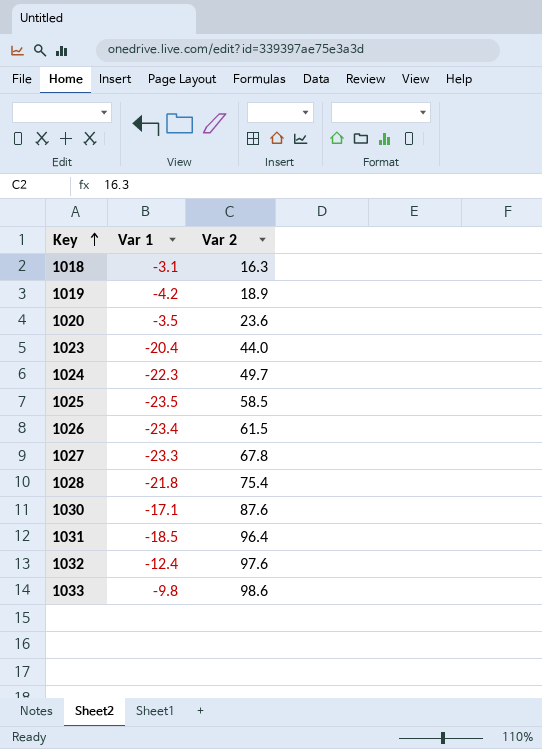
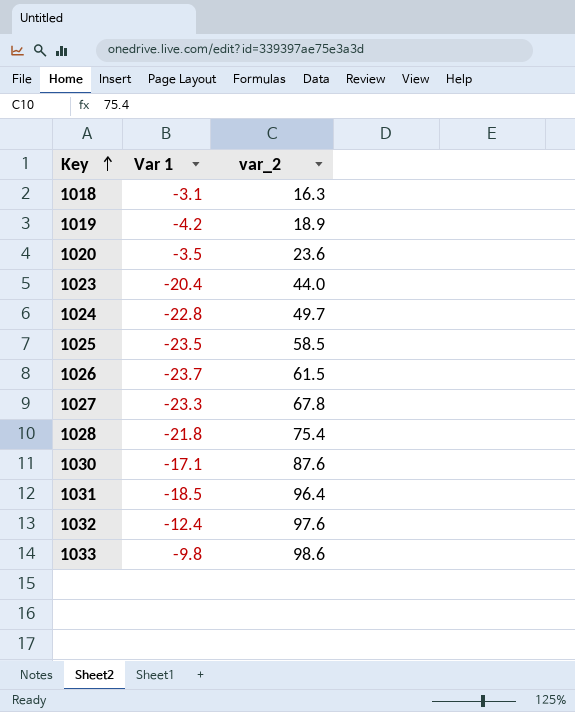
column name: Var 2 -> var_2
1024 | Var 1: -22.3 -> -22.8
1026 | Var 1: -23.4 -> -23.7

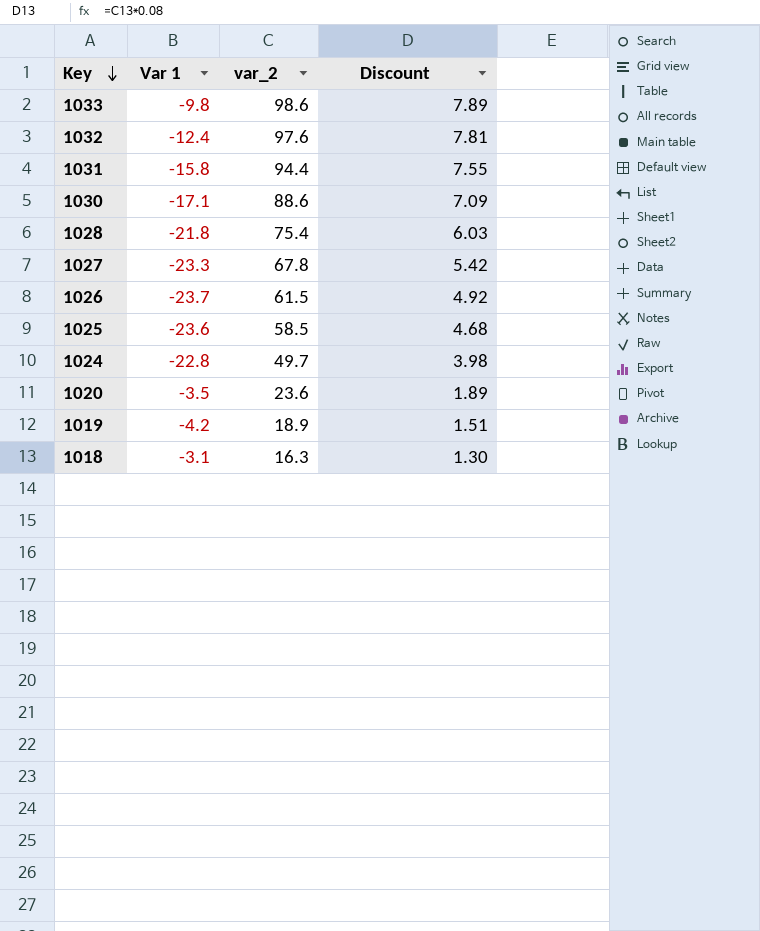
row order: Key ascending -> Key descending
column Discount | formula: none -> [var_2] * 0.08
row 1023: -20.4 | 44.0 -> none
1031 | Var 1: -18.5 -> -15.8
1031 | var_2: 96.4 -> 94.4
1030 | var_2: 87.6 -> 88.6
1025 | Var 1: -23.5 -> -23.6

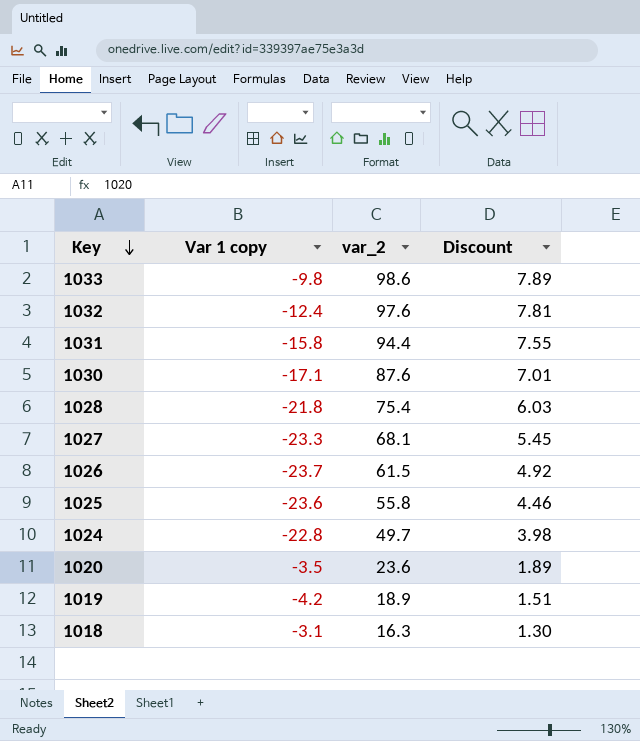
column name: Var 1 -> Var 1 copy
1030 | var_2: 88.6 -> 87.6
1030 | Discount: 7.09 -> 7.01
1027 | var_2: 67.8 -> 68.1
1027 | Discount: 5.42 -> 5.45
1025 | var_2: 58.5 -> 55.8
1025 | Discount: 4.68 -> 4.46

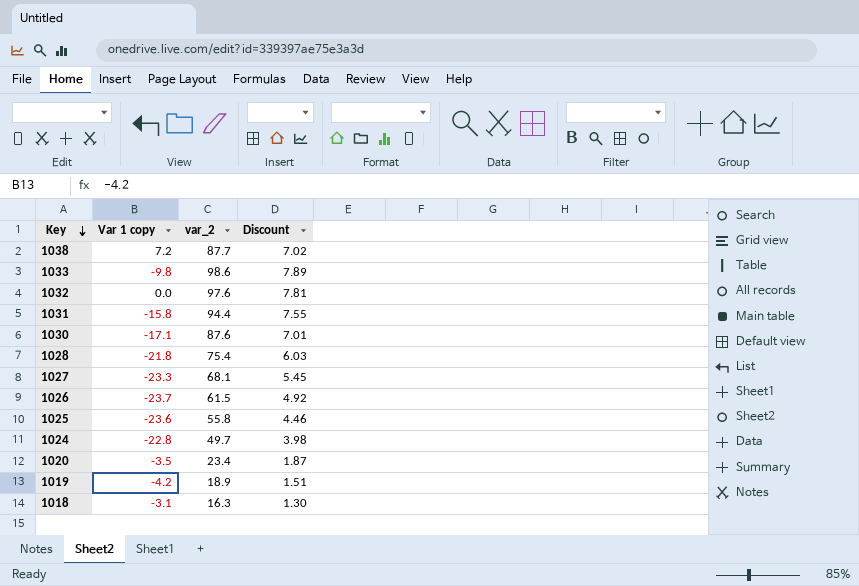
row 1038: none -> 7.2 | 87.7 | 7.02
1032 | Var 1 copy: -12.4 -> 0.0
1020 | var_2: 23.6 -> 23.4
1020 | Discount: 1.89 -> 1.87

